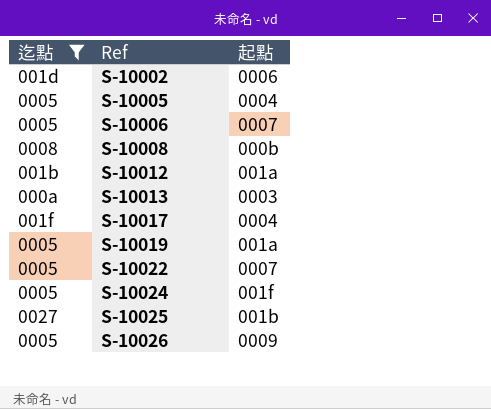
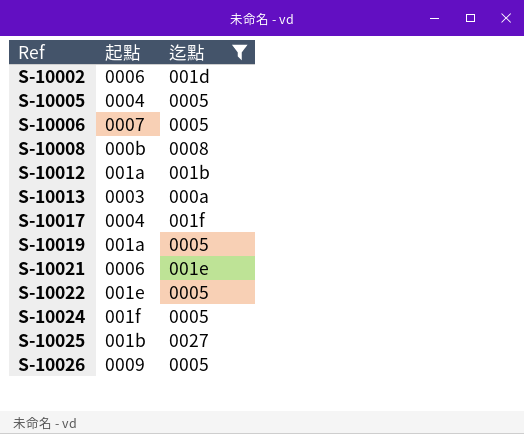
column 迄點 | position: 1 -> 3
row S-10021: none -> 0006 | 001e
S-10022 | 起點: 0007 -> 001e

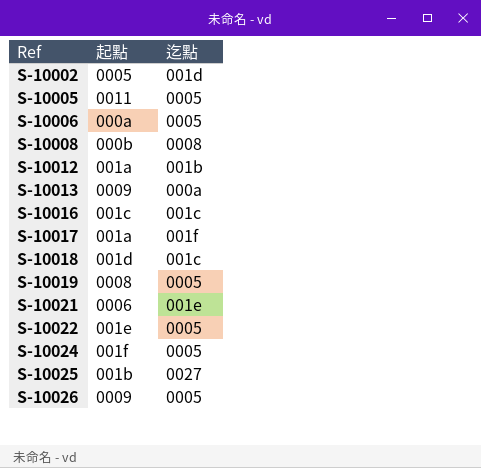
filter: 迄點 != 001c -> none
S-10002 | 起點: 0006 -> 0005
S-10005 | 起點: 0004 -> 0011
S-10006 | 起點: 0007 -> 000a
S-10013 | 起點: 0003 -> 0009
S-10017 | 起點: 0004 -> 001a
S-10019 | 起點: 001a -> 0008

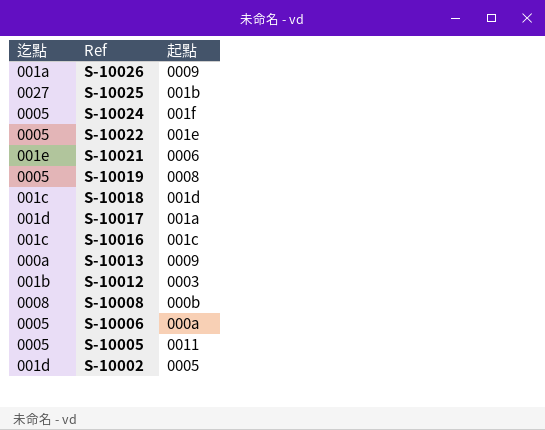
row order: Ref ascending -> Ref descending
column 迄點 | position: 3 -> 1
S-10026 | 迄點: 0005 -> 001a
S-10017 | 迄點: 001f -> 001d
S-10012 | 起點: 001a -> 0003

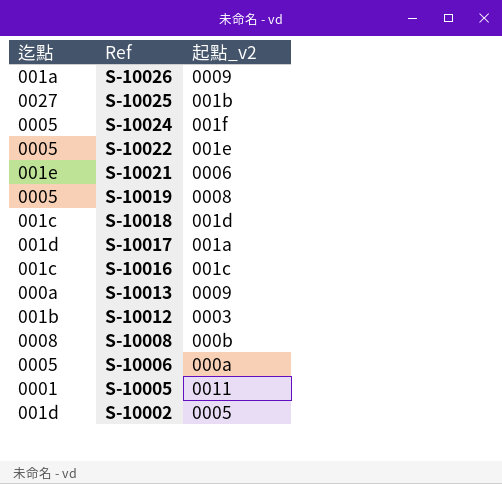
column name: 起點 -> 起點_v2
S-10005 | 迄點: 0005 -> 0001

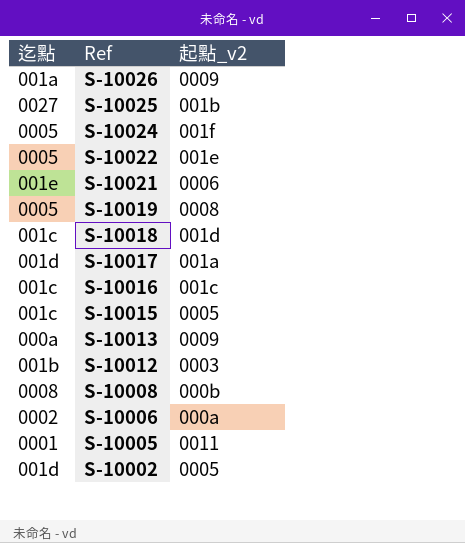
row S-10015: none -> 001c | 0005
S-10006 | 迄點: 0005 -> 0002

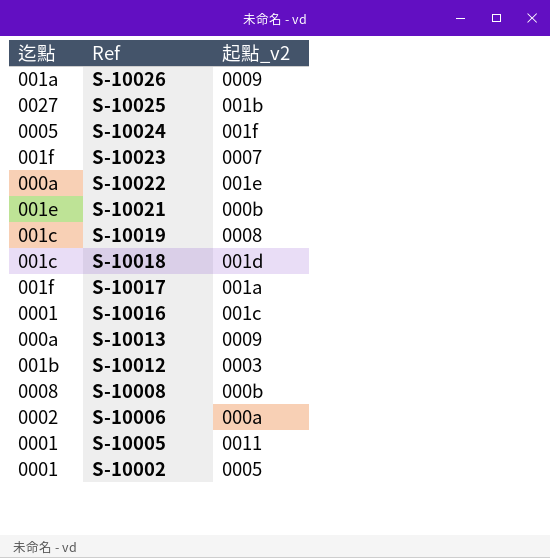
row S-10015: 001c | 0005 -> none
row S-10023: none -> 001f | 0007
S-10022 | 迄點: 0005 -> 000a
S-10021 | 起點_v2: 0006 -> 000b
S-10019 | 迄點: 0005 -> 001c
S-10017 | 迄點: 001d -> 001f
S-10016 | 迄點: 001c -> 0001
S-10002 | 迄點: 001d -> 0001

